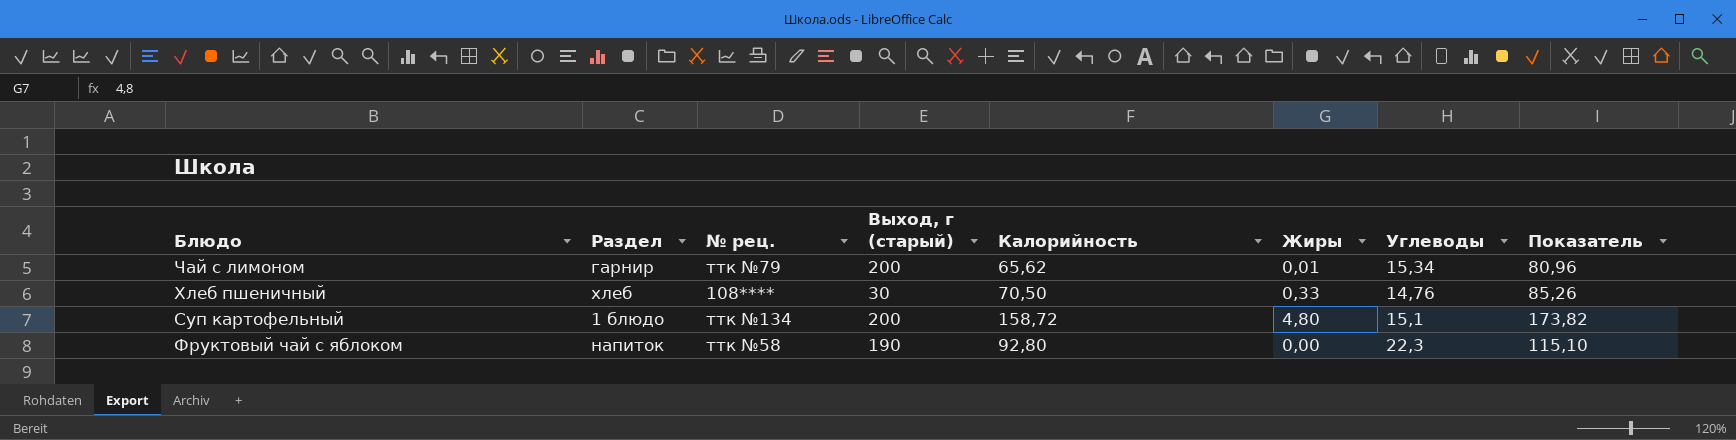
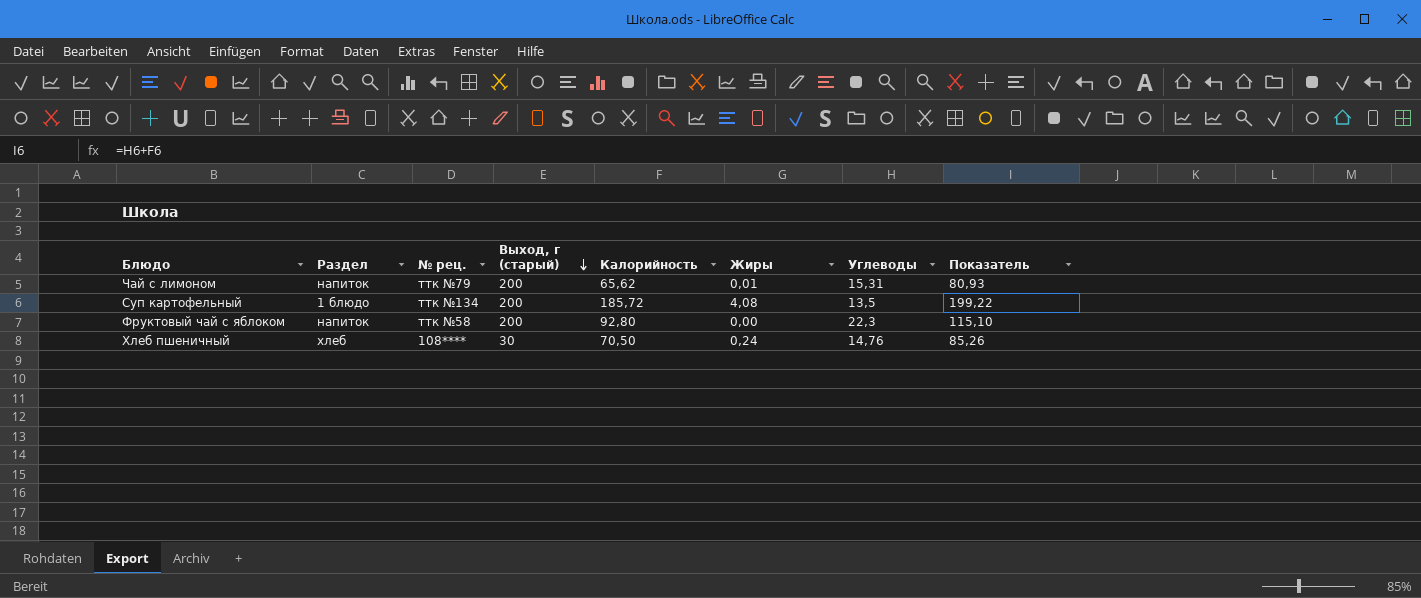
row order: none -> Выход, г (старый) descending
Чай с лимоном | Раздел: гарнир -> напиток
Чай с лимоном | Углеводы: 15,34 -> 15,31
Чай с лимоном | Показатель: 80,96 -> 80,93
Суп картофельный | Калорийность: 158,72 -> 185,72
Суп картофельный | Жиры: 4,80 -> 4,08
Суп картофельный | Углеводы: 15,1 -> 13,5
Суп картофельный | Показатель: 173,82 -> 199,22
Фруктовый чай с яблоком | Выход, г (старый): 190 -> 200
Хлеб пшеничный | Жиры: 0,33 -> 0,24

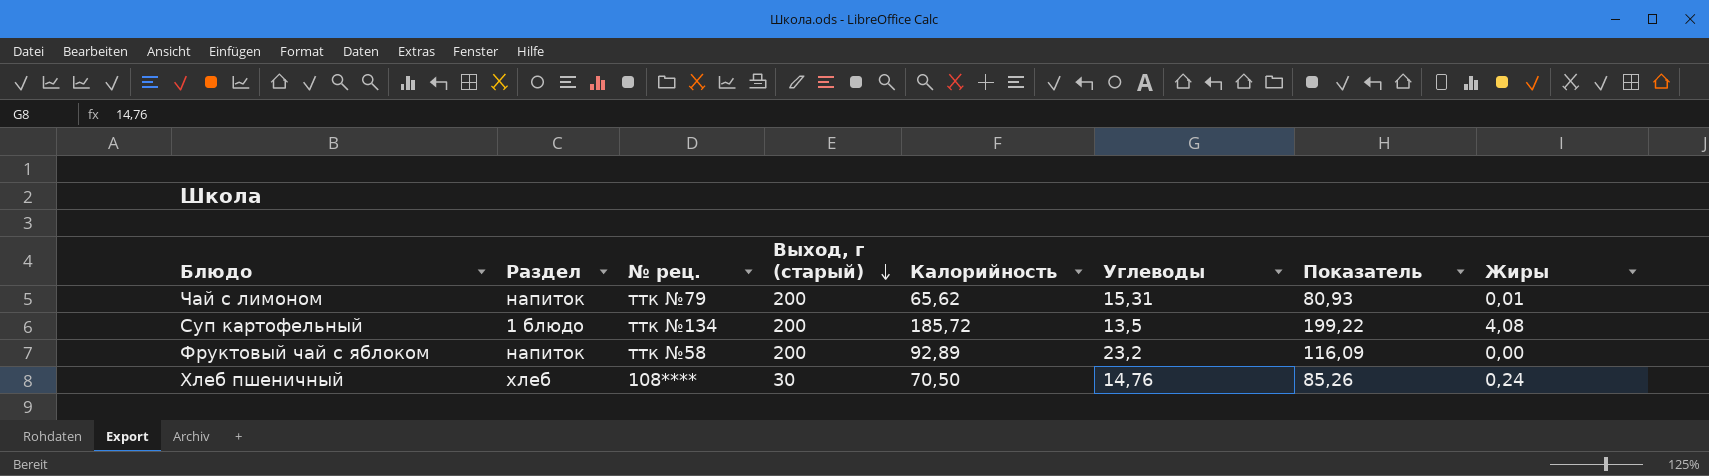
column Жиры | position: 6 -> 8
Фруктовый чай с яблоком | Калорийность: 92,80 -> 92,89
Фруктовый чай с яблоком | Углеводы: 22,3 -> 23,2
Фруктовый чай с яблоком | Показатель: 115,10 -> 116,09

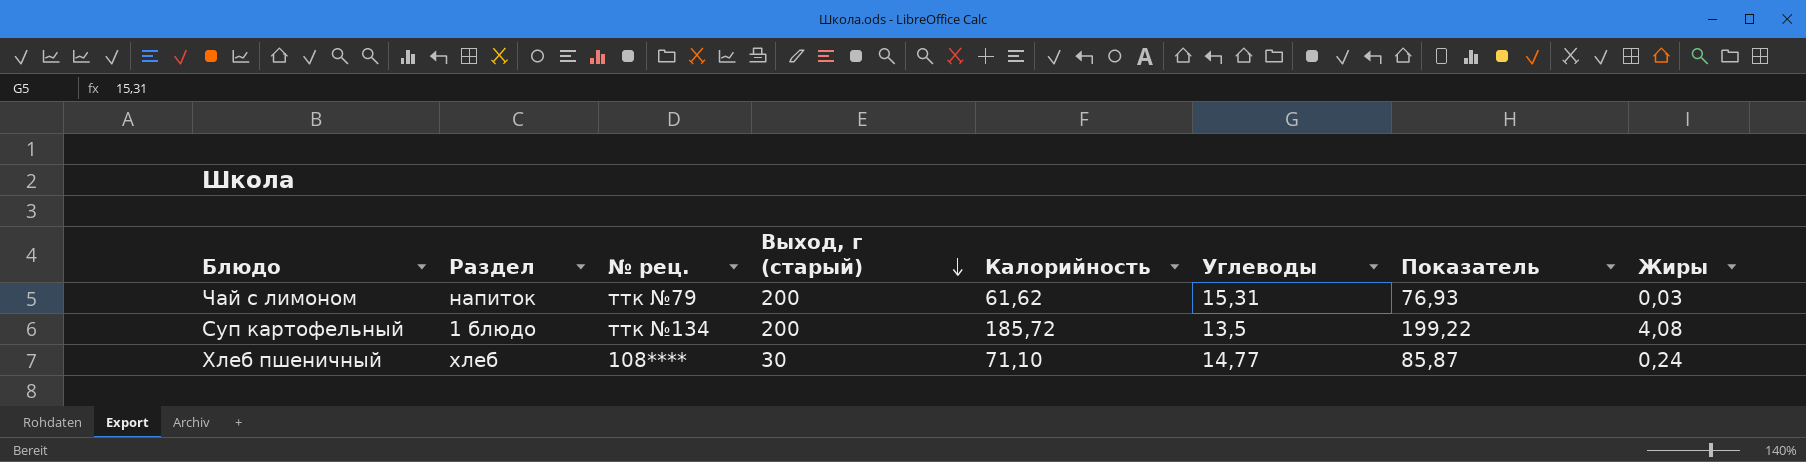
row Фруктовый чай с яблоком: напиток | ттк №58 | 200 | 92,89 | 23,2 | 116,09 | 0,00 -> none
Чай с лимоном | Калорийность: 65,62 -> 61,62
Чай с лимоном | Показатель: 80,93 -> 76,93
Чай с лимоном | Жиры: 0,01 -> 0,03
Хлеб пшеничный | Калорийность: 70,50 -> 71,10
Хлеб пшеничный | Углеводы: 14,76 -> 14,77
Хлеб пшеничный | Показатель: 85,26 -> 85,87

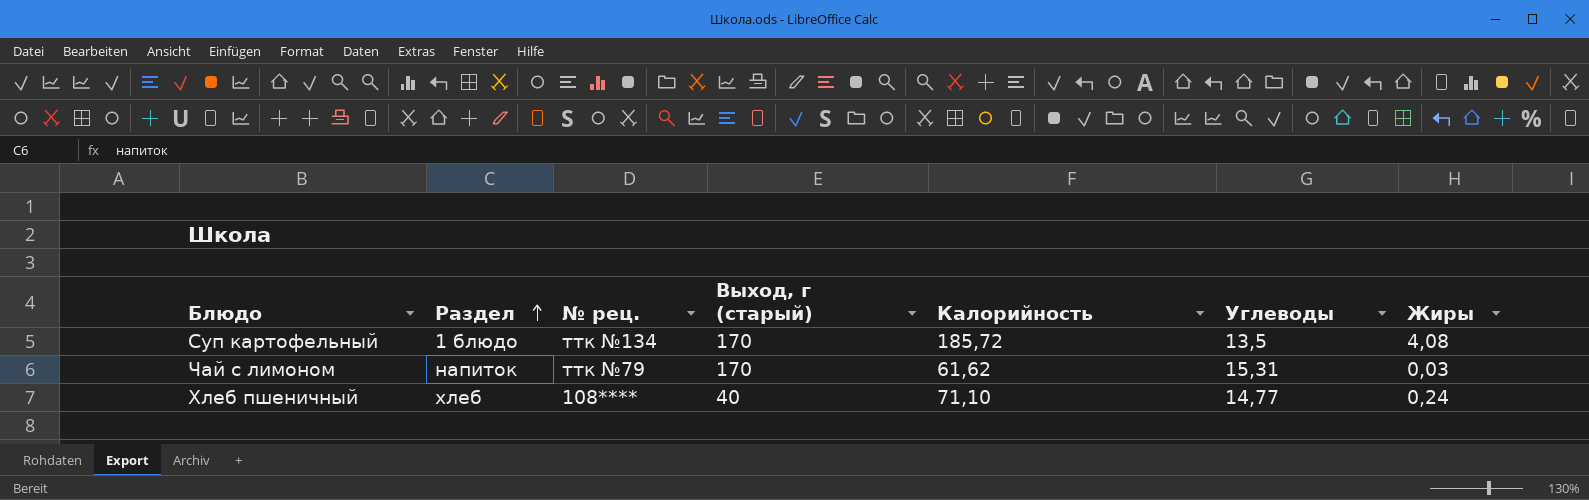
row order: Выход, г (старый) descending -> Раздел ascending
column Показатель | formula: [Калорийность] + [Углеводы] -> none
Суп картофельный | Выход, г (старый): 200 -> 170
Чай с лимоном | Выход, г (старый): 200 -> 170
Хлеб пшеничный | Выход, г (старый): 30 -> 40

